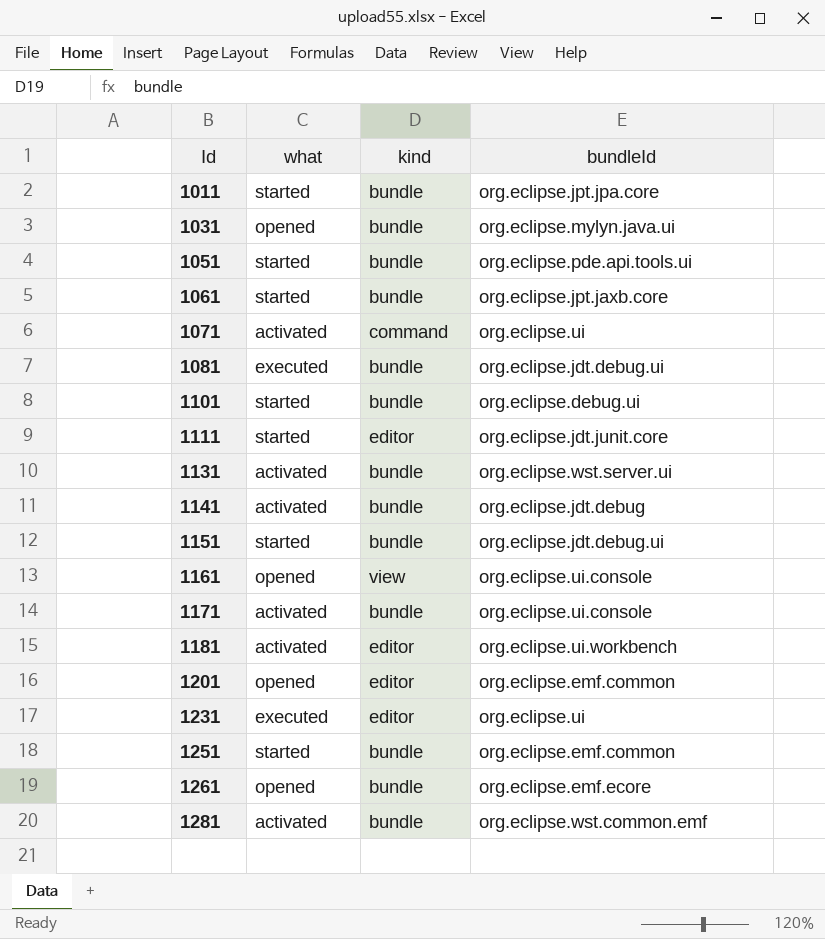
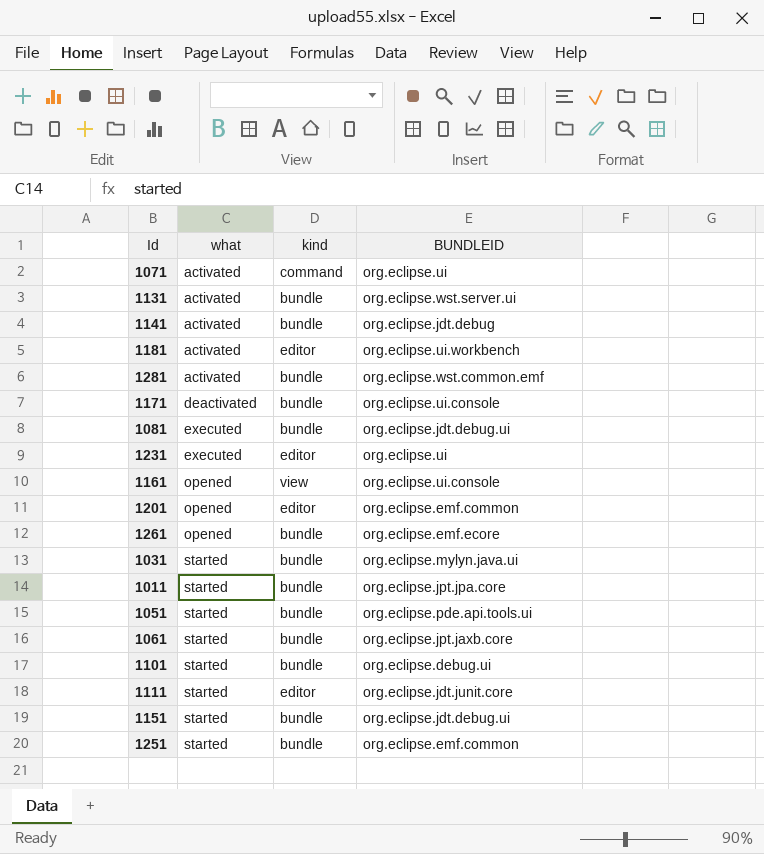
row order: Id ascending -> what ascending
column name: bundleId -> BUNDLEID
1171 | what: activated -> deactivated
1031 | what: opened -> started

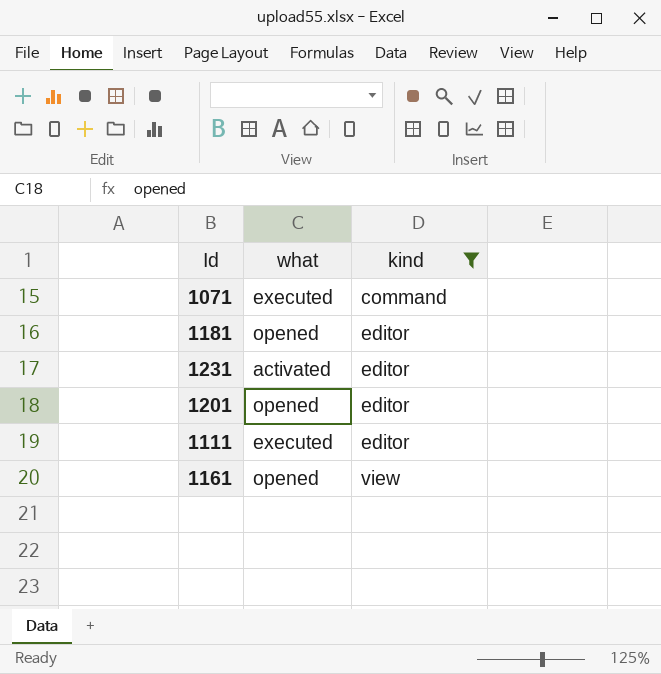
filter: none -> kind != bundle
row order: what ascending -> kind ascending
column BUNDLEID | position: 4 -> none
1071 | what: activated -> executed
1181 | what: activated -> opened
1231 | what: executed -> activated
1111 | what: started -> executed

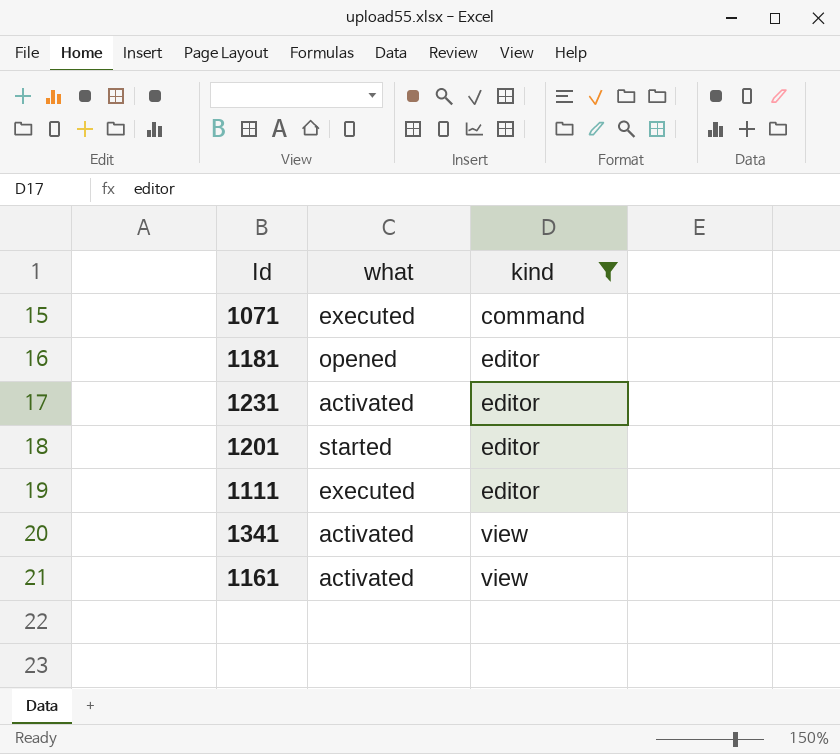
1201 | what: opened -> started
row 1341: none -> activated | view
1161 | what: opened -> activated

